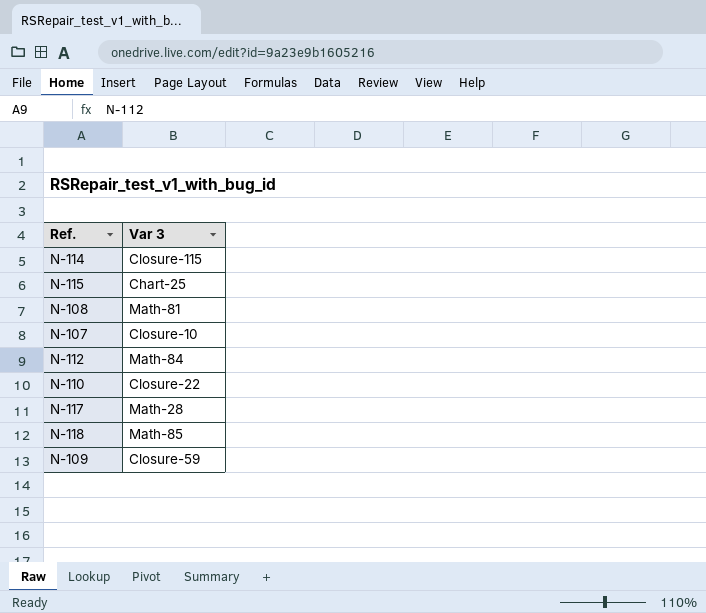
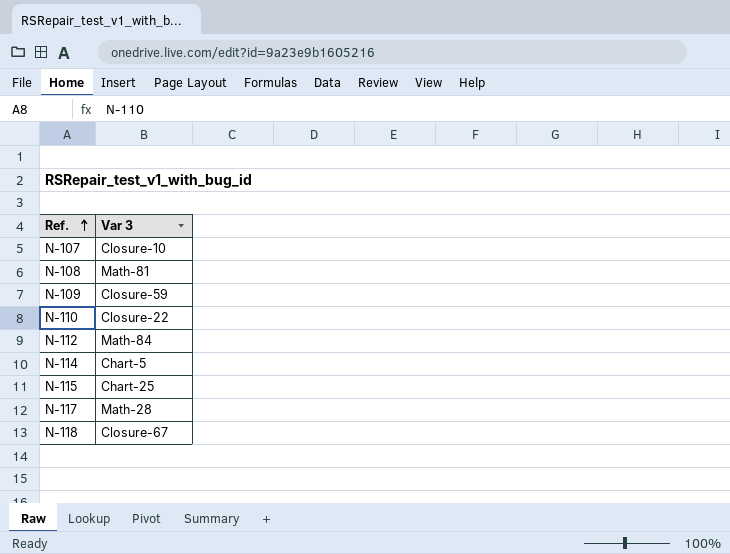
row order: none -> Ref. ascending
N-114 | Var 3: Closure-115 -> Chart-5
N-118 | Var 3: Math-85 -> Closure-67

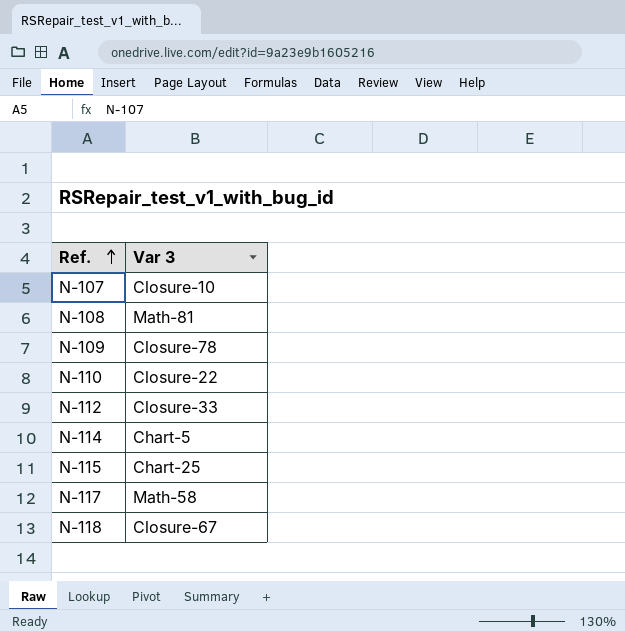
N-109 | Var 3: Closure-59 -> Closure-78
N-112 | Var 3: Math-84 -> Closure-33
N-117 | Var 3: Math-28 -> Math-58

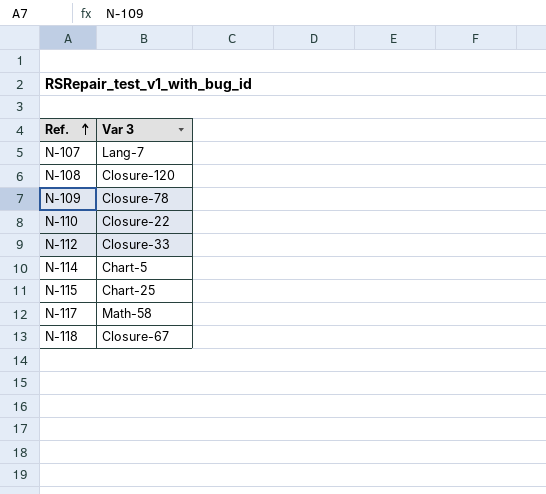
N-107 | Var 3: Closure-10 -> Lang-7
N-108 | Var 3: Math-81 -> Closure-120

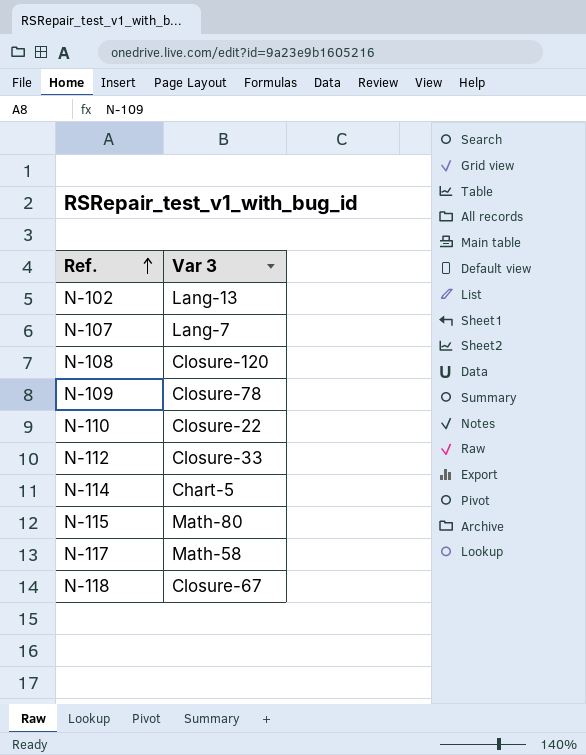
row N-102: none -> Lang-13
N-115 | Var 3: Chart-25 -> Math-80

